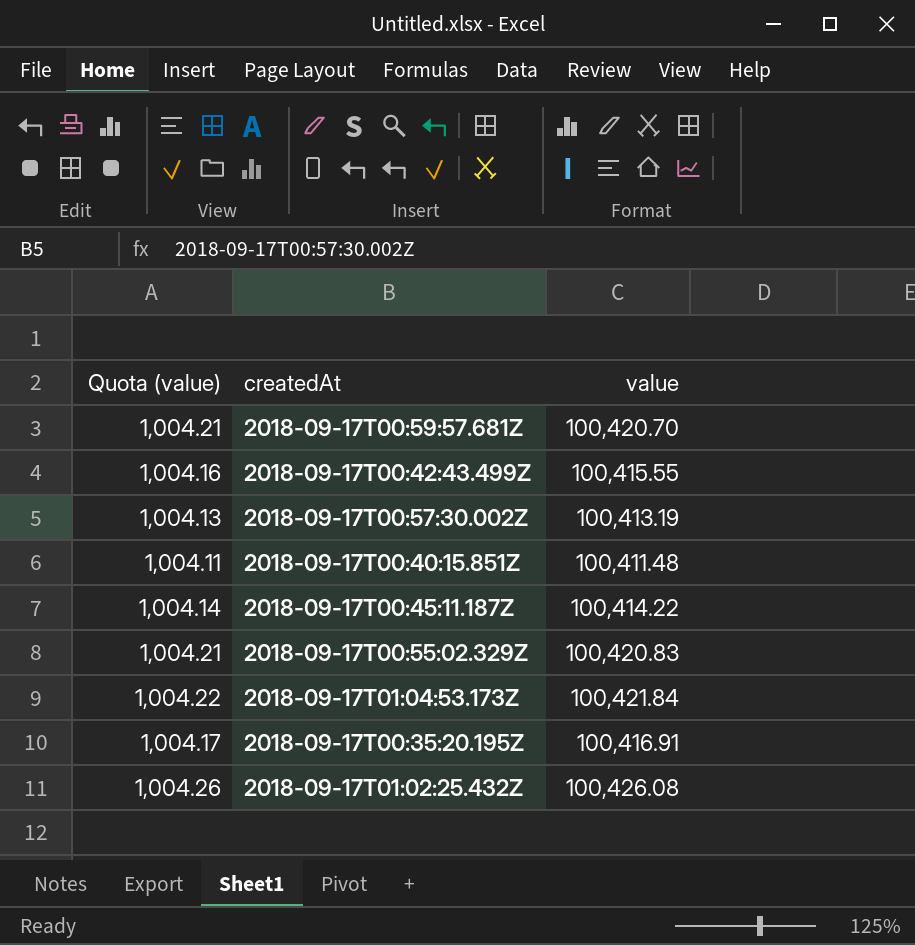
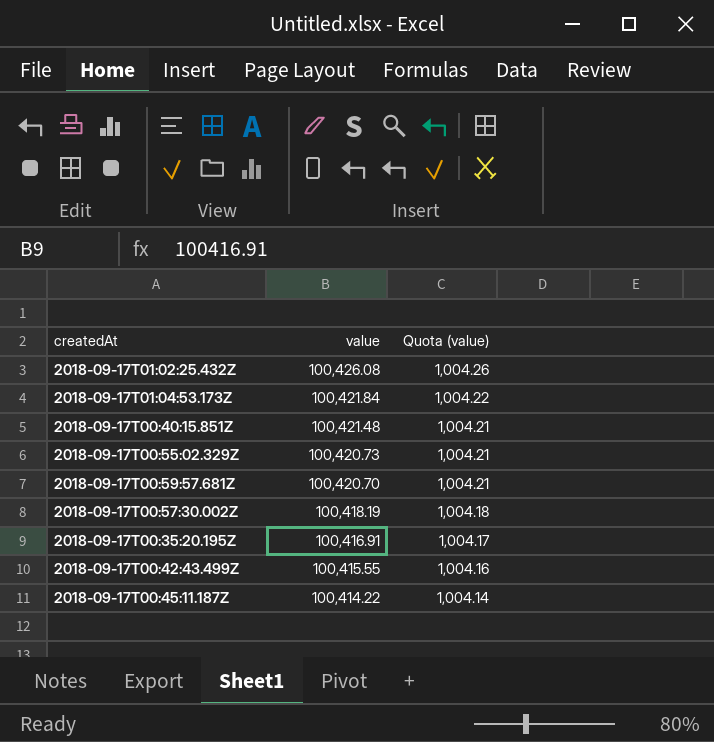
row order: none -> value descending
column Quota (value) | position: 1 -> 3
2018-09-17T00:40:15.851Z | value: 100,411.48 -> 100,421.48
2018-09-17T00:40:15.851Z | Quota (value): 1,004.11 -> 1,004.21
2018-09-17T00:55:02.329Z | value: 100,420.83 -> 100,420.73
2018-09-17T00:57:30.002Z | value: 100,413.19 -> 100,418.19
2018-09-17T00:57:30.002Z | Quota (value): 1,004.13 -> 1,004.18

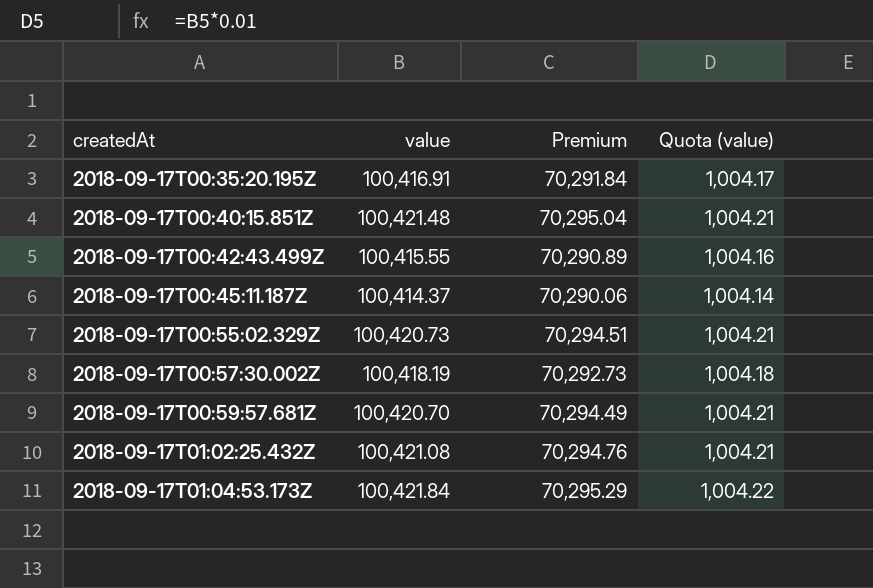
row order: value descending -> createdAt ascending
column Premium | formula: none -> [value] * 0.7
2018-09-17T00:45:11.187Z | value: 100,414.22 -> 100,414.37
2018-09-17T01:02:25.432Z | value: 100,426.08 -> 100,421.08
2018-09-17T01:02:25.432Z | Quota (value): 1,004.26 -> 1,004.21

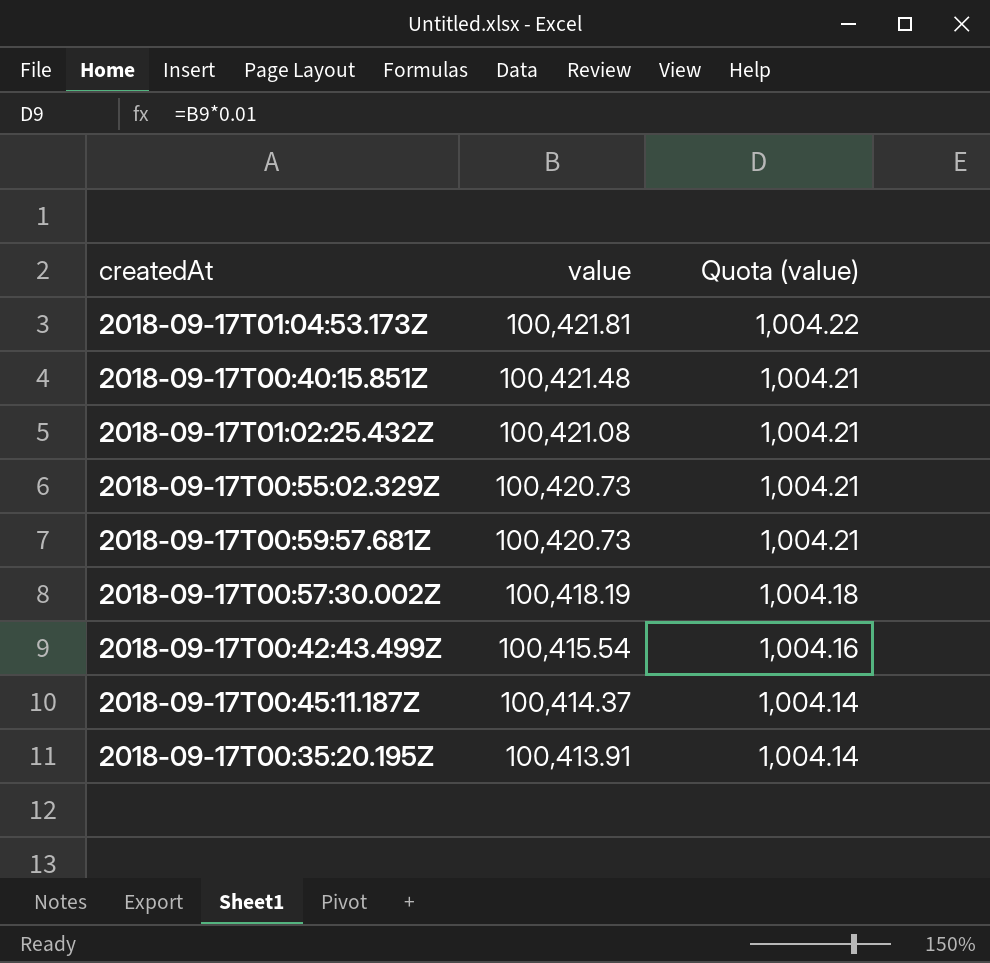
row order: createdAt ascending -> value descending
column Premium | formula: [value] * 0.7 -> none
2018-09-17T01:04:53.173Z | value: 100,421.84 -> 100,421.81
2018-09-17T00:59:57.681Z | value: 100,420.70 -> 100,420.73
2018-09-17T00:42:43.499Z | value: 100,415.55 -> 100,415.54
2018-09-17T00:35:20.195Z | value: 100,416.91 -> 100,413.91
2018-09-17T00:35:20.195Z | Quota (value): 1,004.17 -> 1,004.14

